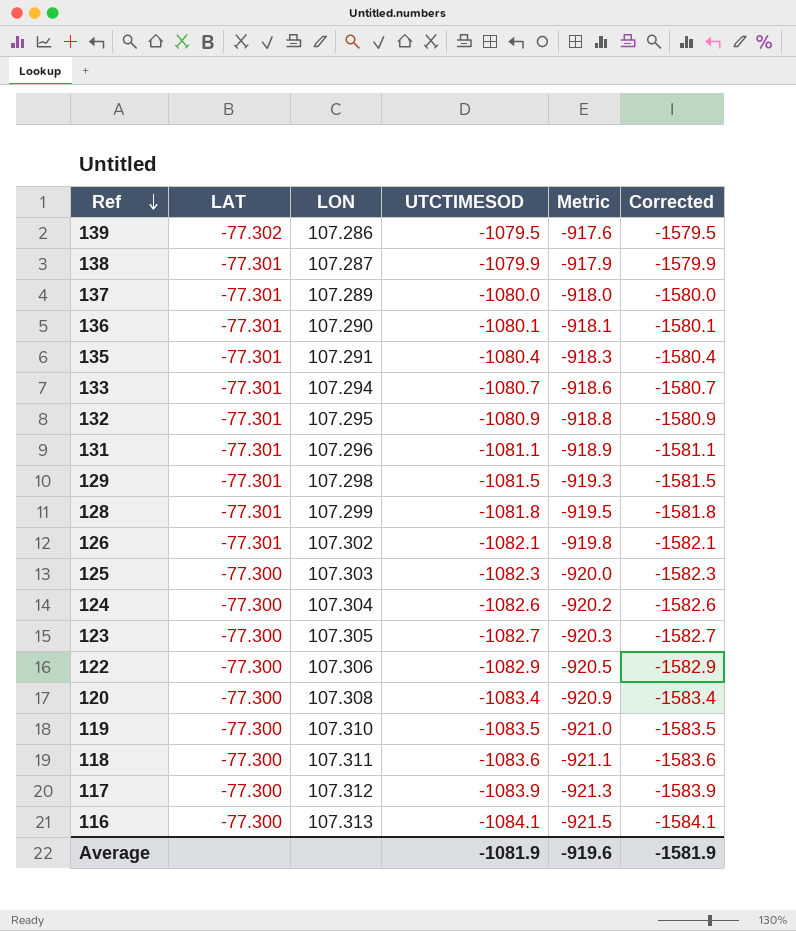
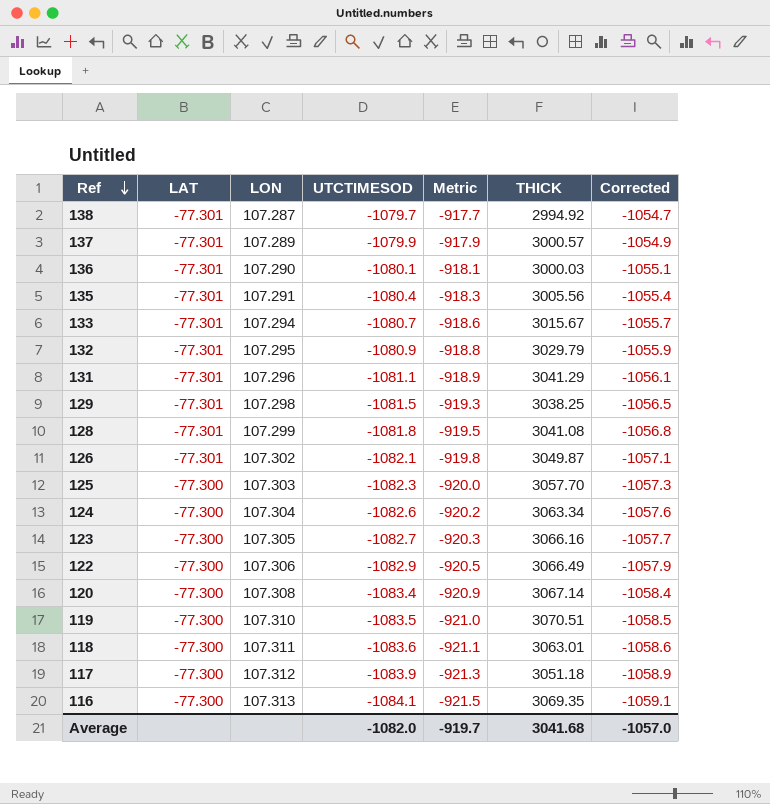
column THICK | position: none -> 6
column Corrected | formula: [UTCTIMESOD] - 500 -> [UTCTIMESOD] + 25
row 139: -77.302 | 107.286 | -1079.5 | -917.6 | -1579.5 -> none
138 | UTCTIMESOD: -1079.9 -> -1079.7
138 | Metric: -917.9 -> -917.7
137 | UTCTIMESOD: -1080.0 -> -1079.9
137 | Metric: -918.0 -> -917.9
Average | UTCTIMESOD: -1081.9 -> -1082.0
Average | Metric: -919.6 -> -919.7
Average | Corrected: -1581.9 -> -1057.0

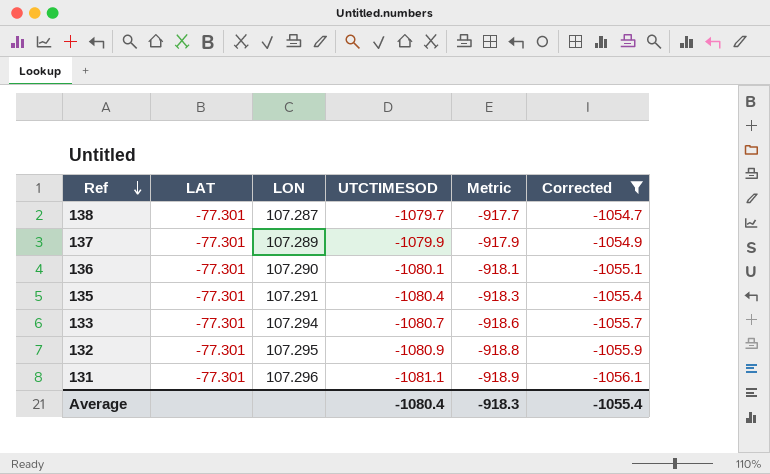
filter: none -> Corrected >= -1056.1
column THICK | position: 6 -> none
Average | UTCTIMESOD: -1082.0 -> -1080.4
Average | Metric: -919.7 -> -918.3
Average | Corrected: -1057.0 -> -1055.4

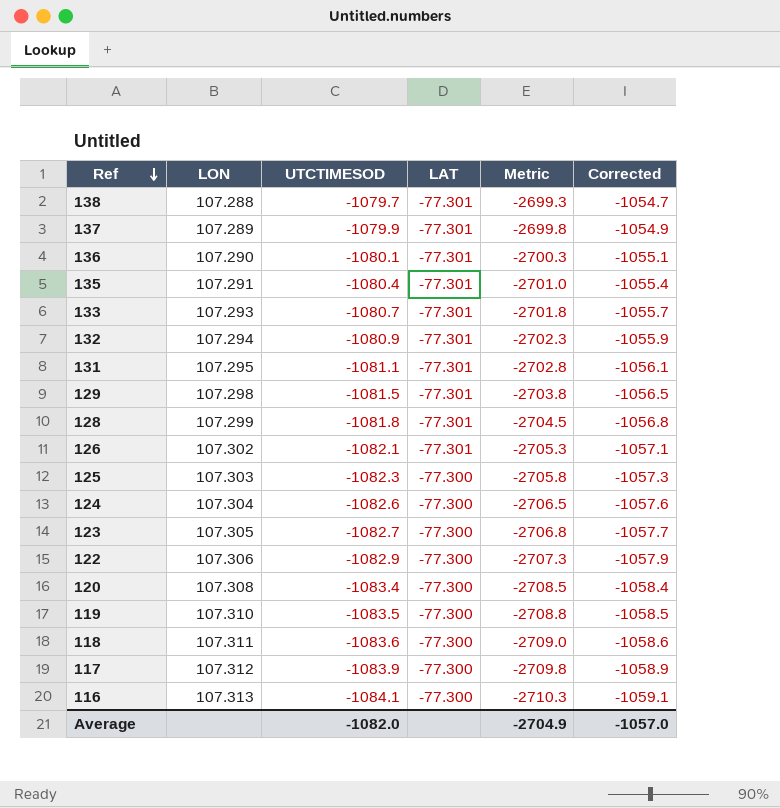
filter: Corrected >= -1056.1 -> none
column LAT | position: 2 -> 4
column Metric | formula: [UTCTIMESOD] * 0.85 -> [UTCTIMESOD] * 2.5
138 | LON: 107.287 -> 107.288
133 | LON: 107.294 -> 107.293
132 | LON: 107.295 -> 107.294
131 | LON: 107.296 -> 107.295
Average | UTCTIMESOD: -1080.4 -> -1082.0
Average | Metric: -918.3 -> -2704.9
Average | Corrected: -1055.4 -> -1057.0

